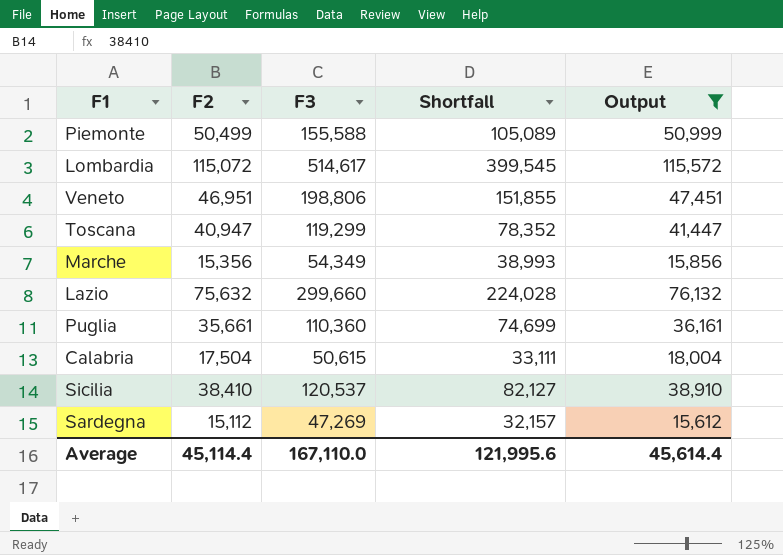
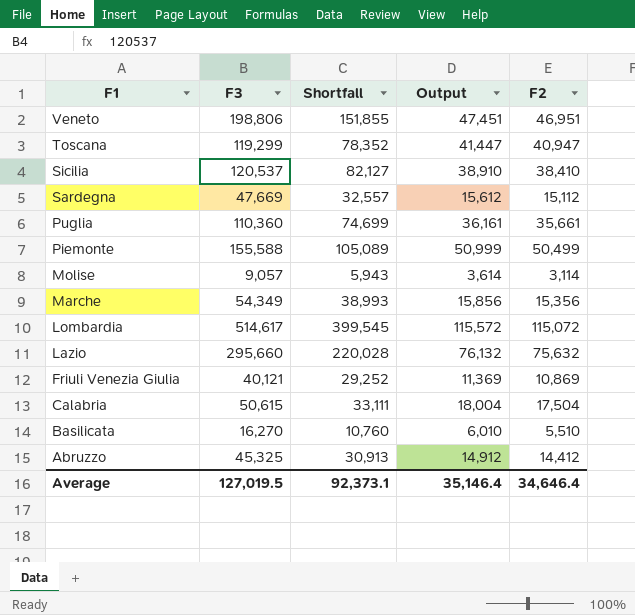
filter: Output >= 15,612 -> none
row order: none -> F1 descending
column F2 | position: 2 -> 5
Sardegna | F3: 47,269 -> 47,669
Sardegna | Shortfall: 32,157 -> 32,557
Lazio | F3: 299,660 -> 295,660
Lazio | Shortfall: 224,028 -> 220,028
Average | F3: 167,110.0 -> 127,019.5
Average | Shortfall: 121,995.6 -> 92,373.1
Average | Output: 45,614.4 -> 35,146.4
Average | F2: 45,114.4 -> 34,646.4

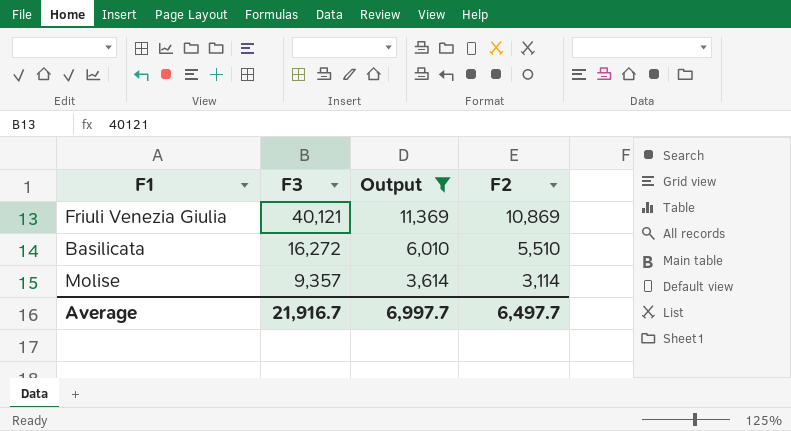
filter: none -> Output <= 11,369
row order: F1 descending -> F3 descending
column Shortfall | formula: [F3] - [F2] -> none
Basilicata | F3: 16,270 -> 16,272
Molise | F3: 9,057 -> 9,357
Average | F3: 127,019.5 -> 21,916.7
Average | Output: 35,146.4 -> 6,997.7
Average | F2: 34,646.4 -> 6,497.7

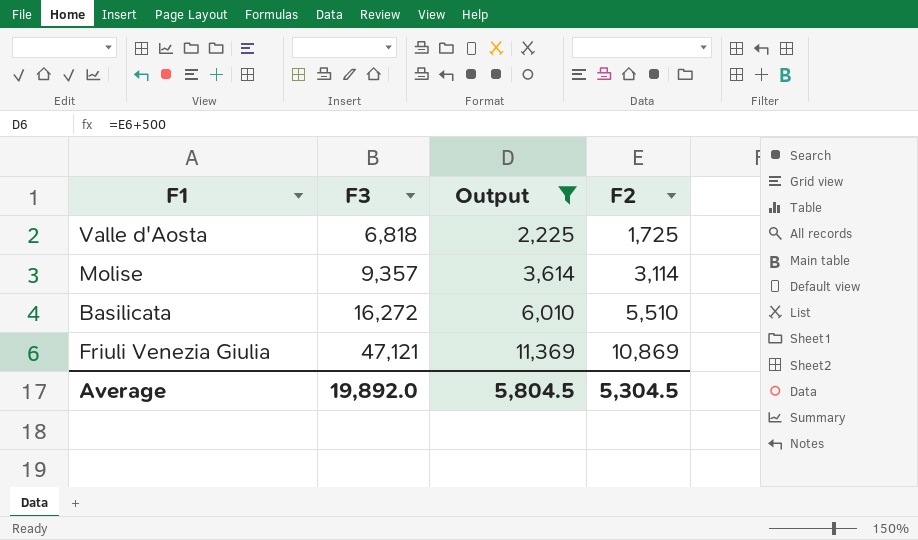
row order: F3 descending -> F3 ascending
row Valle d'Aosta: none -> 6,818 | 2,225 | 1,725
Friuli Venezia Giulia | F3: 40,121 -> 47,121
Average | F3: 21,916.7 -> 19,892.0
Average | Output: 6,997.7 -> 5,804.5
Average | F2: 6,497.7 -> 5,304.5

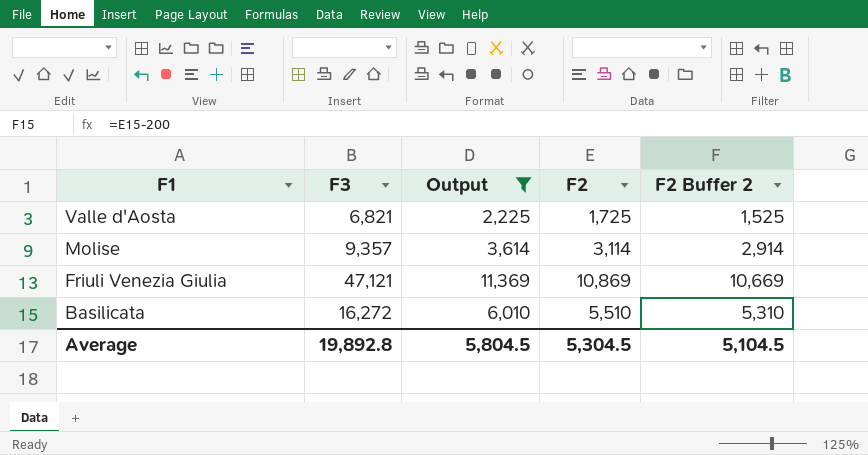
row order: F3 ascending -> F1 descending
column F2 Buffer 2 | formula: none -> [F2] - 200
Valle d'Aosta | F3: 6,818 -> 6,821
Average | F3: 19,892.0 -> 19,892.8

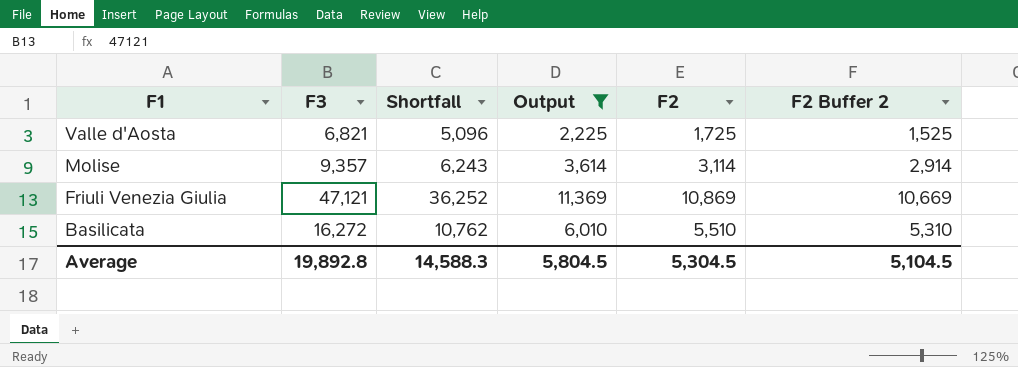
column Shortfall | formula: none -> [F3] - [F2]

